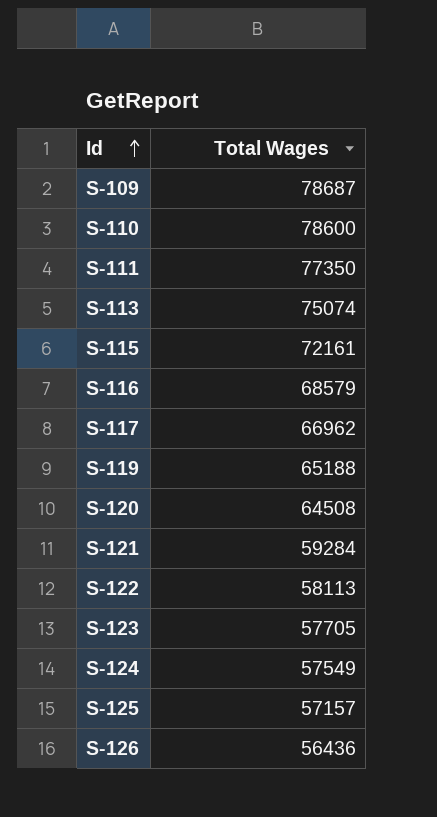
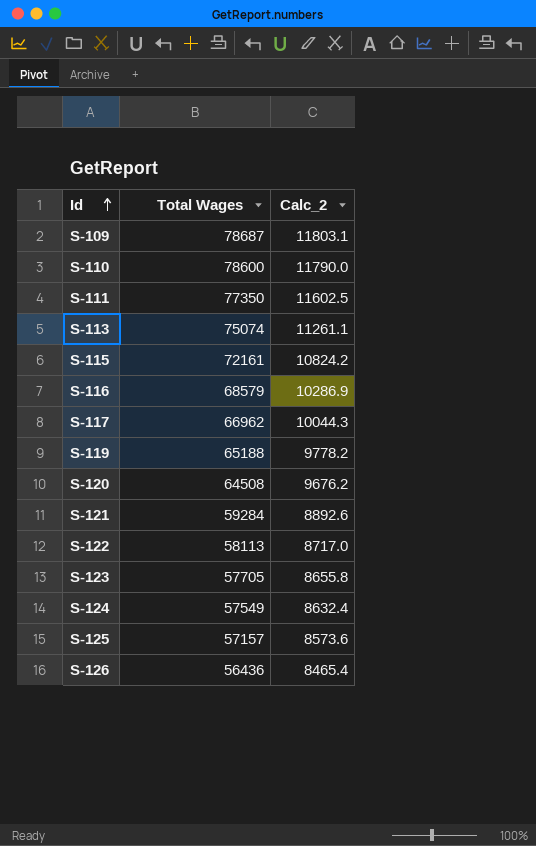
column Calc_2 | formula: none -> [Total Wages] * 0.15

